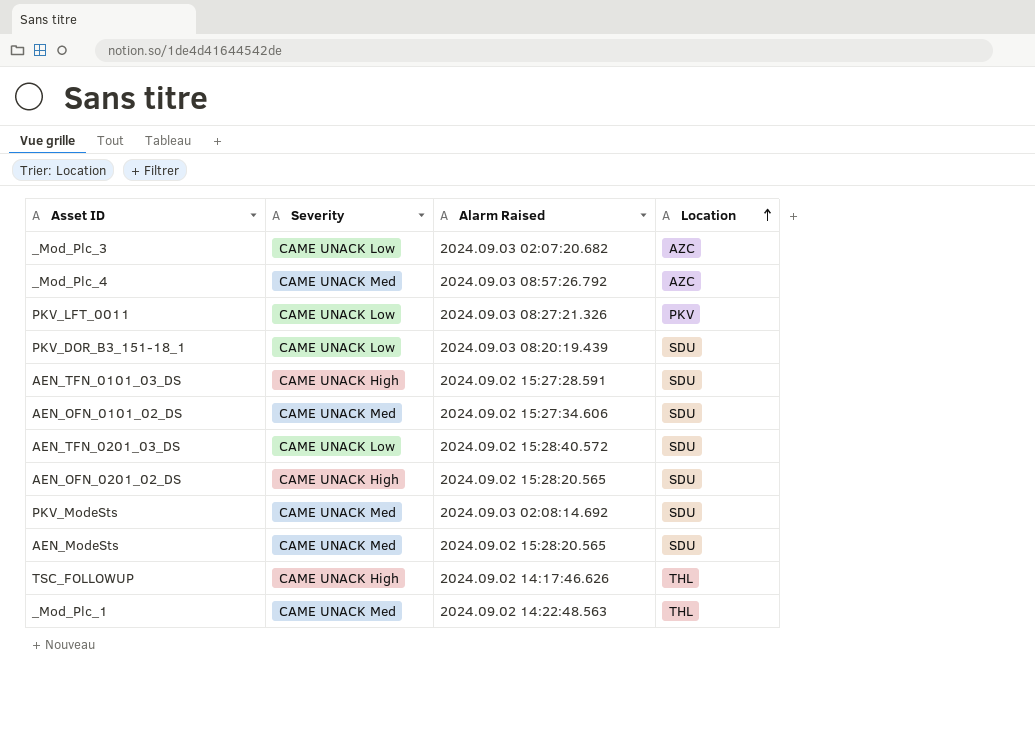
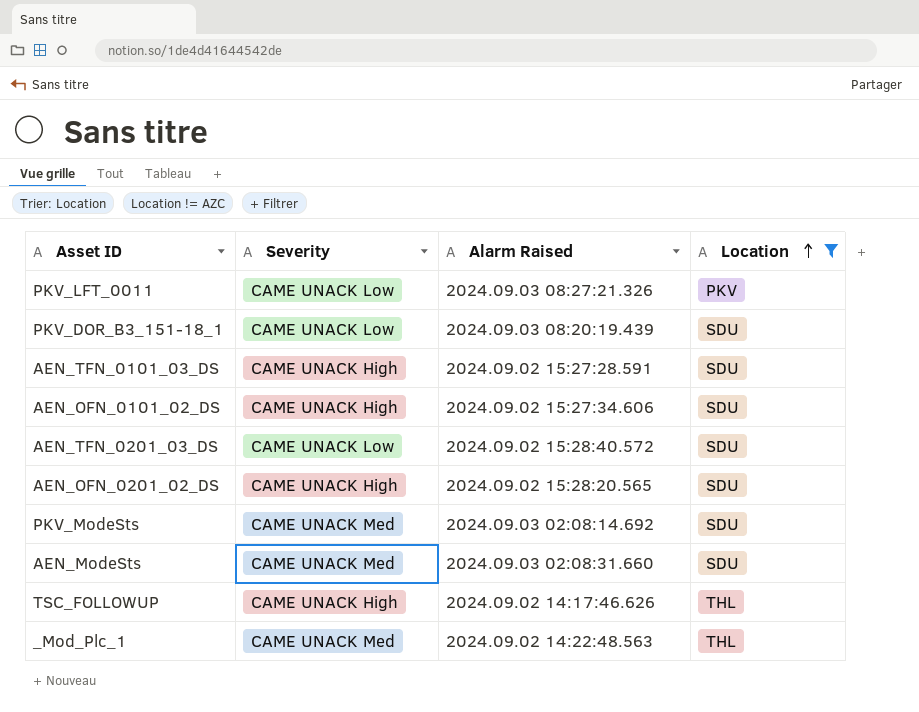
filter: none -> Location != AZC
AEN_OFN_0101_02_DS | Severity: CAME UNACK Med -> CAME UNACK High
AEN_ModeSts | Alarm Raised: 2024.09.02 15:28:20.565 -> 2024.09.03 02:08:31.660

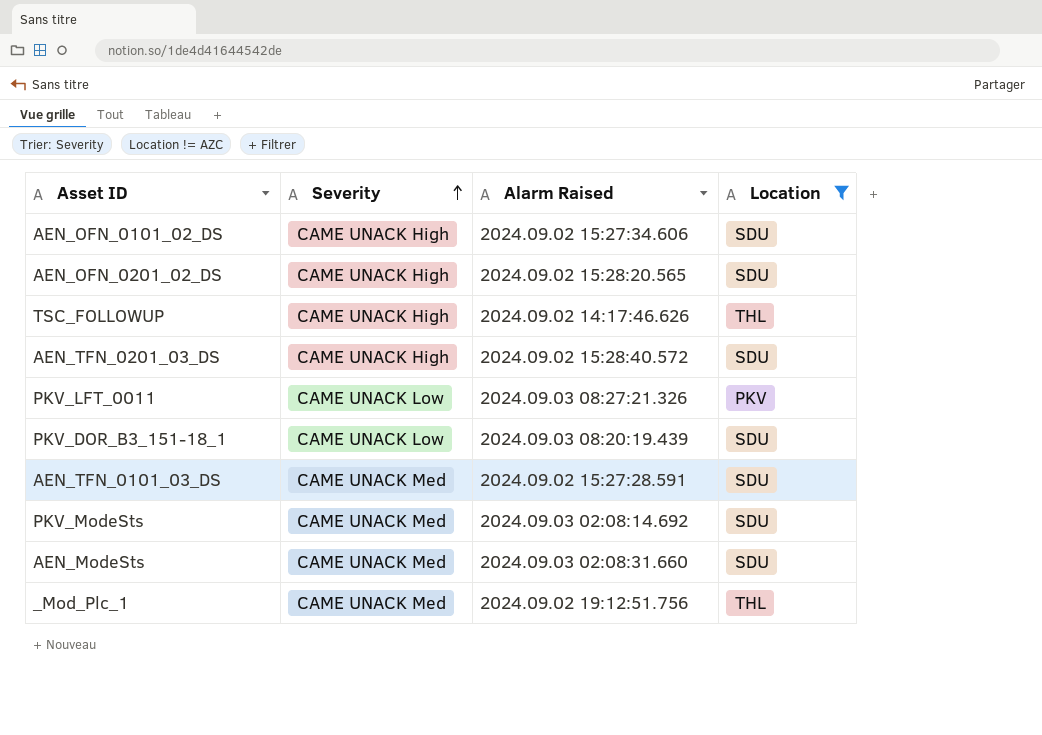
row order: Location ascending -> Severity ascending
AEN_TFN_0201_03_DS | Severity: CAME UNACK Low -> CAME UNACK High
AEN_TFN_0101_03_DS | Severity: CAME UNACK High -> CAME UNACK Med
_Mod_Plc_1 | Alarm Raised: 2024.09.02 14:22:48.563 -> 2024.09.02 19:12:51.756

